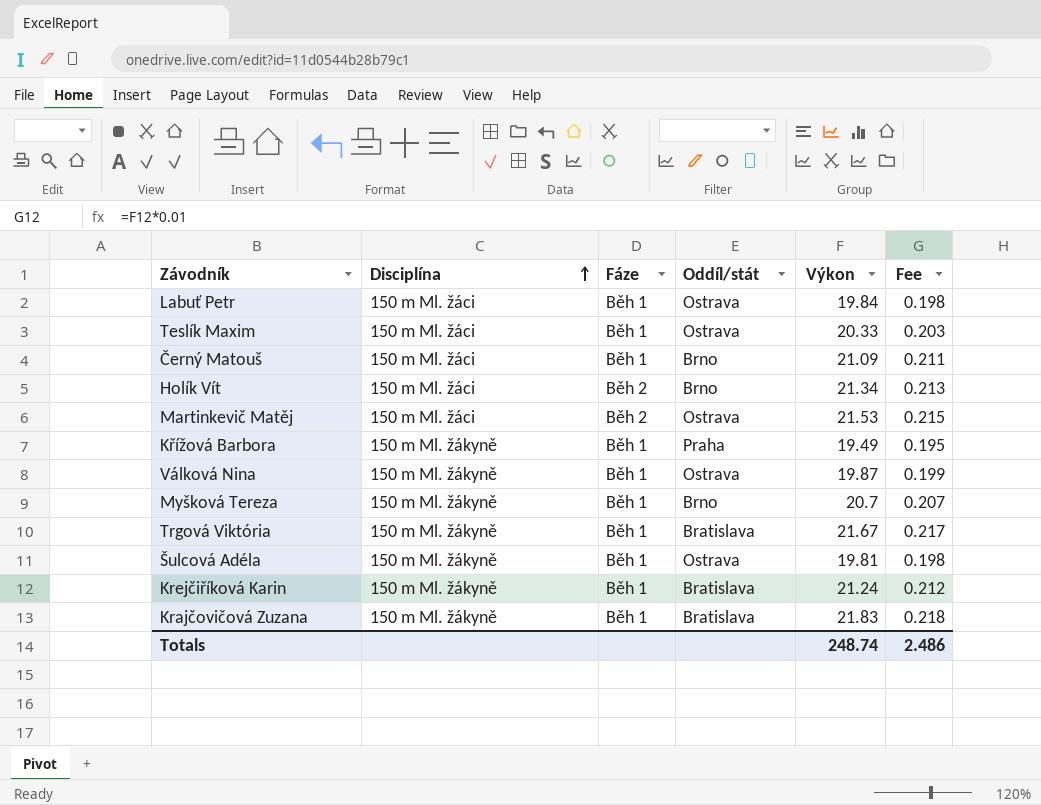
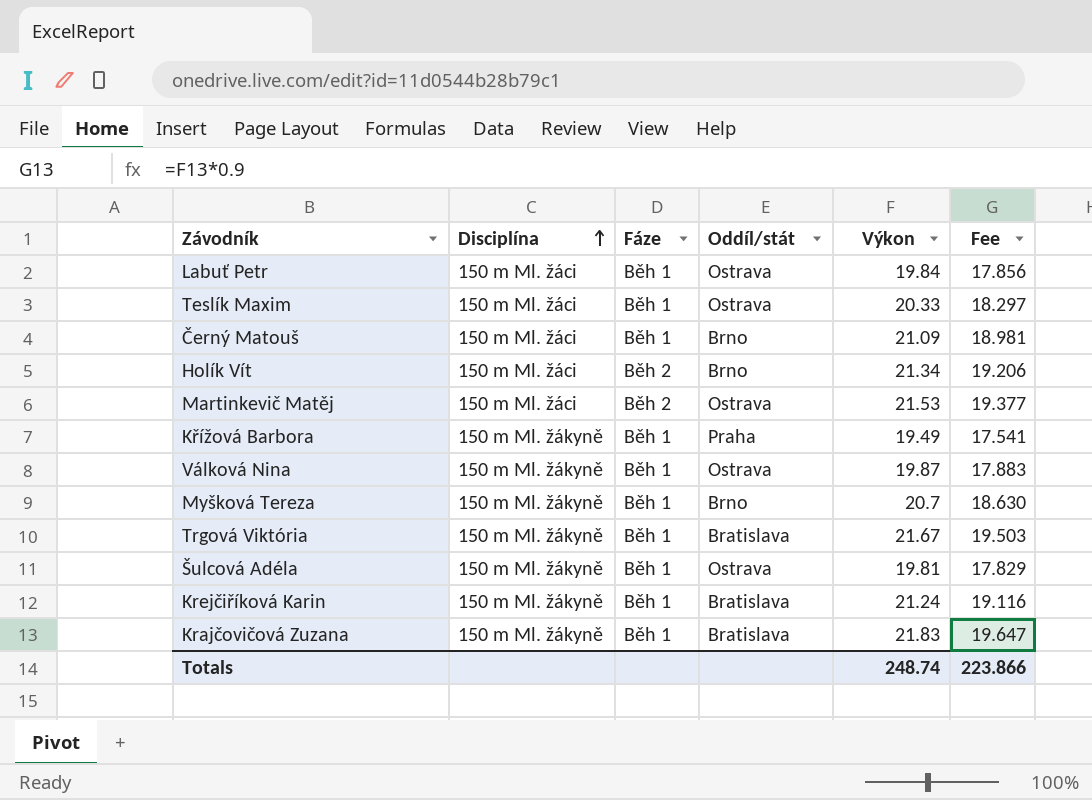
column Fee | formula: [Výkon] * 0.01 -> [Výkon] * 0.9
Totals | Fee: 2.486 -> 223.866

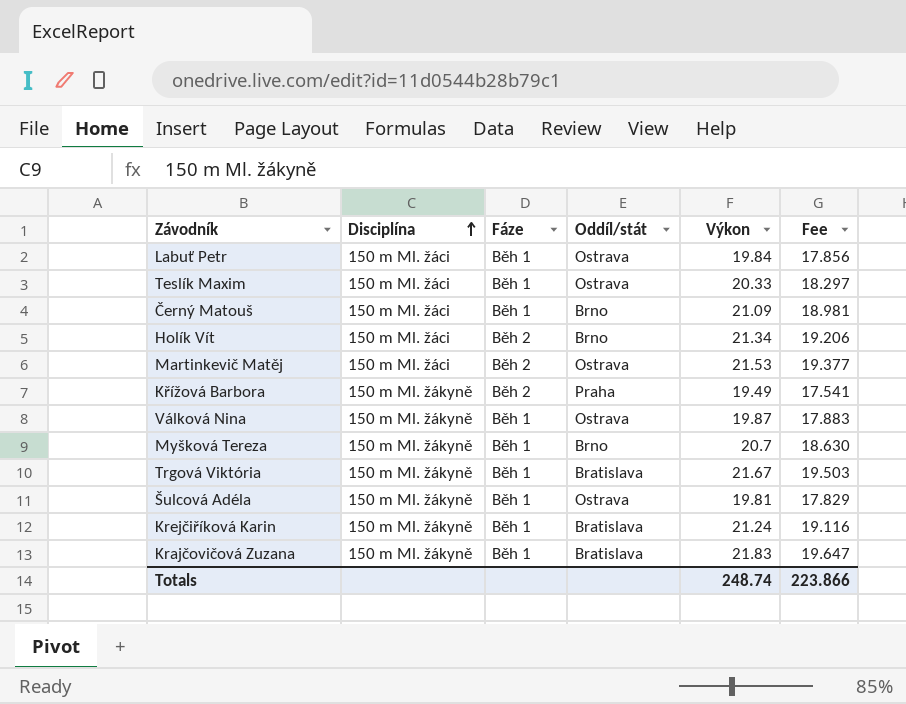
Křížová Barbora | Fáze: Běh 1 -> Běh 2

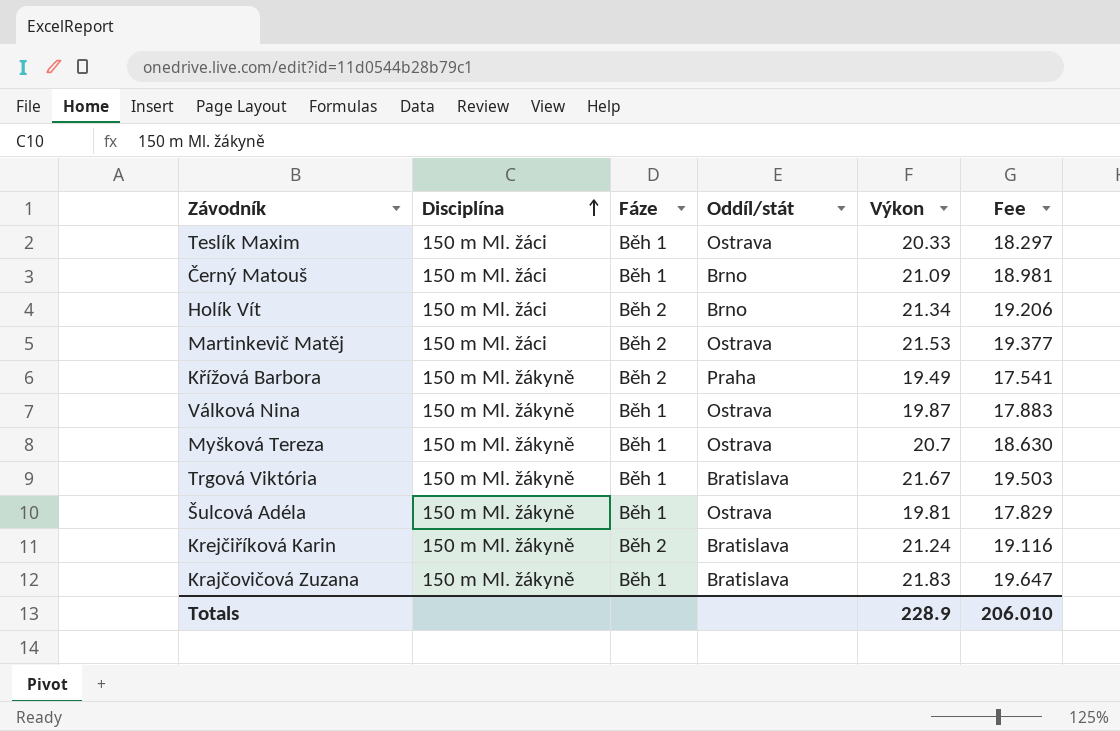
row Labuť Petr: 150 m Ml. žáci | Běh 1 | Ostrava | 19.84 | 17.856 -> none
Myšková Tereza | Oddíl/stát: Brno -> Ostrava
Krejčiříková Karin | Fáze: Běh 1 -> Běh 2
Totals | Výkon: 248.74 -> 228.9
Totals | Fee: 223.866 -> 206.010

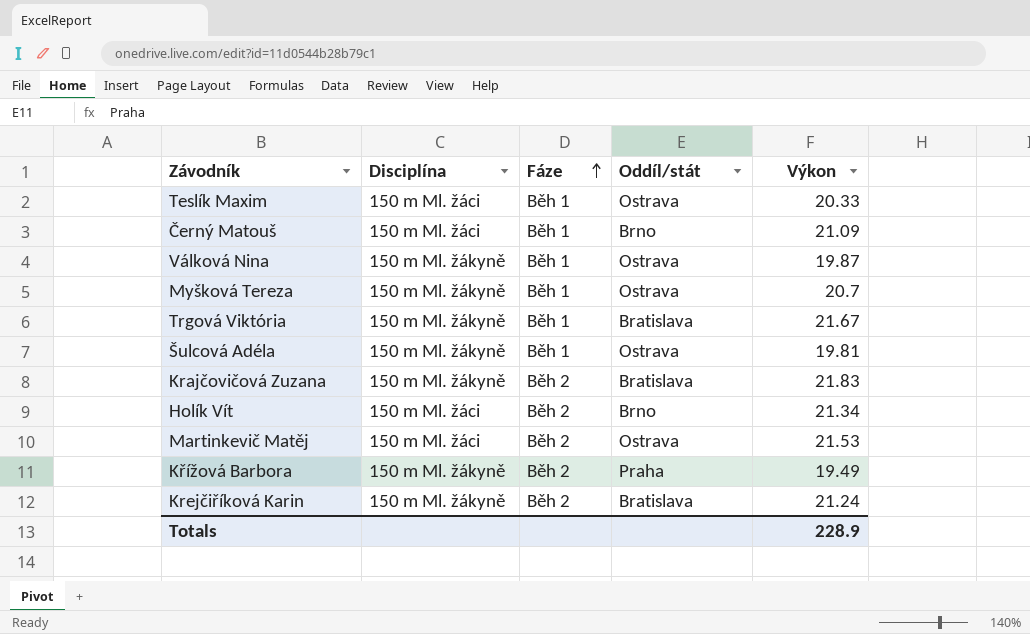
row order: Disciplína ascending -> Fáze ascending
column Fee | formula: [Výkon] * 0.9 -> none
Krajčovičová Zuzana | Fáze: Běh 1 -> Běh 2

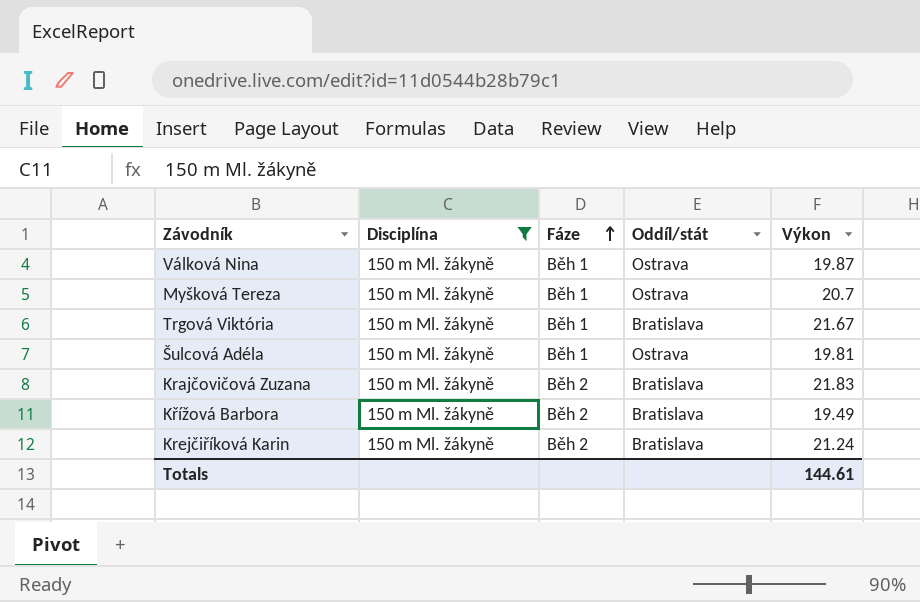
filter: none -> Disciplína = 150 m Ml. žákyně
Křížová Barbora | Oddíl/stát: Praha -> Bratislava
Totals | Výkon: 228.9 -> 144.61

